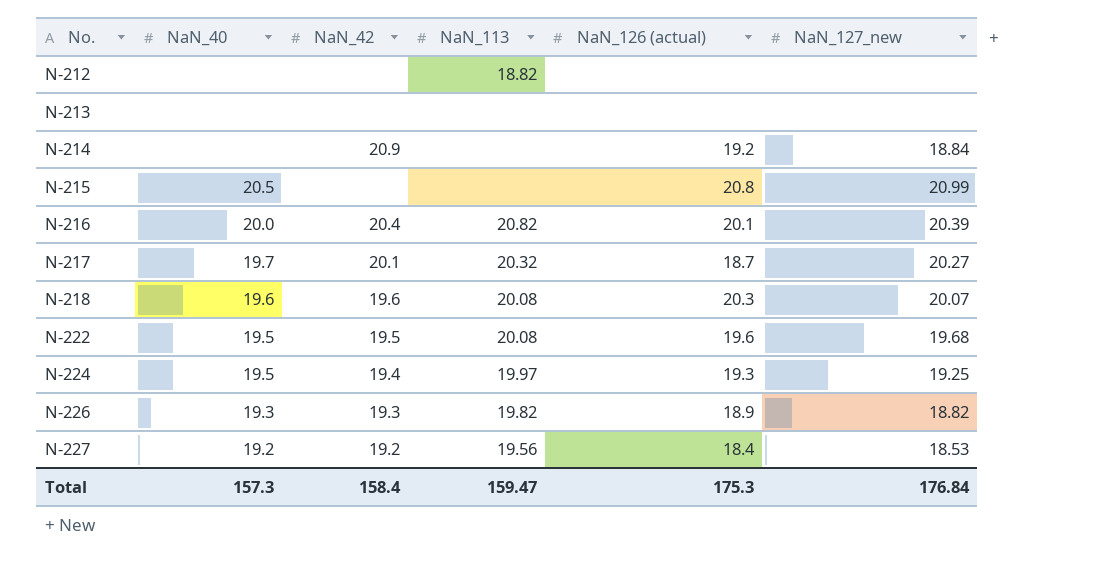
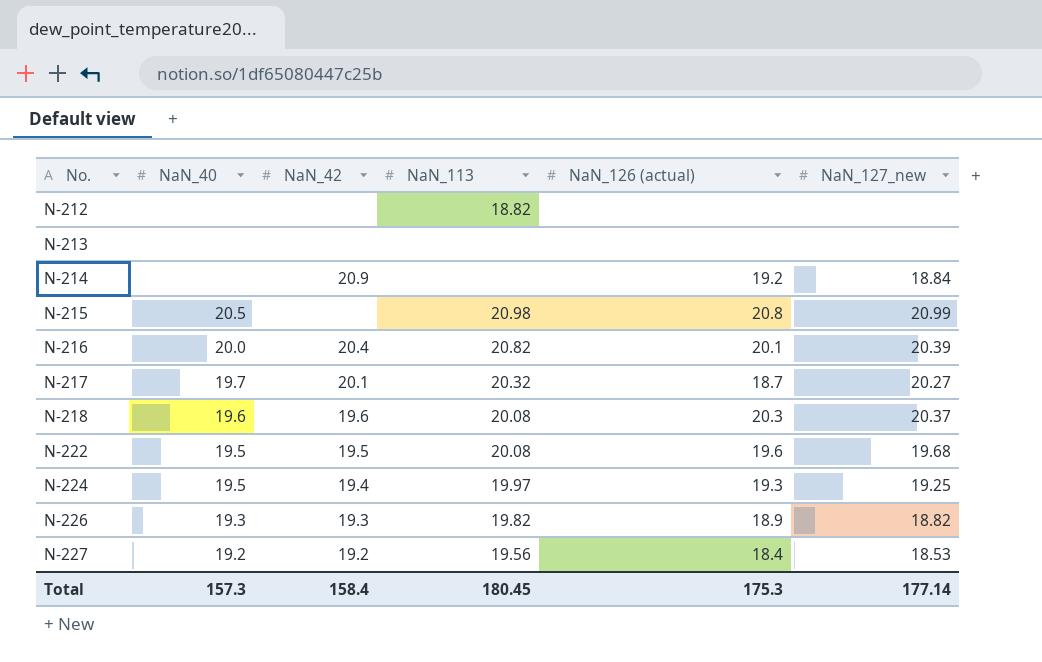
N-215 | NaN_113: none -> 20.98
N-218 | NaN_127_new: 20.07 -> 20.37
Total | NaN_113: 159.47 -> 180.45
Total | NaN_127_new: 176.84 -> 177.14

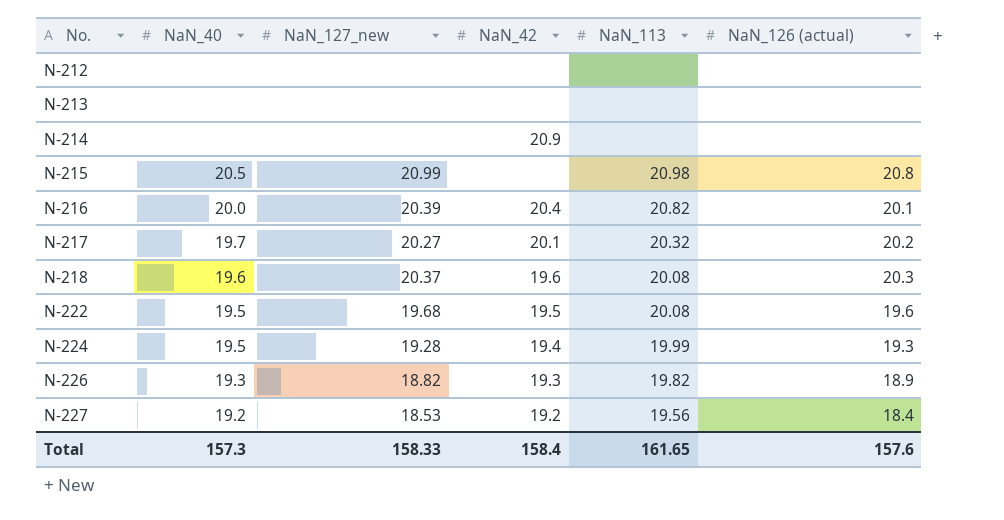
column NaN_127_new | position: 6 -> 3
N-212 | NaN_113: 18.82 -> none
N-214 | NaN_127_new: 18.84 -> none
N-214 | NaN_126 (actual): 19.2 -> none
N-217 | NaN_126 (actual): 18.7 -> 20.2
N-224 | NaN_127_new: 19.25 -> 19.28
N-224 | NaN_113: 19.97 -> 19.99
Total | NaN_127_new: 177.14 -> 158.33
Total | NaN_113: 180.45 -> 161.65
Total | NaN_126 (actual): 175.3 -> 157.6

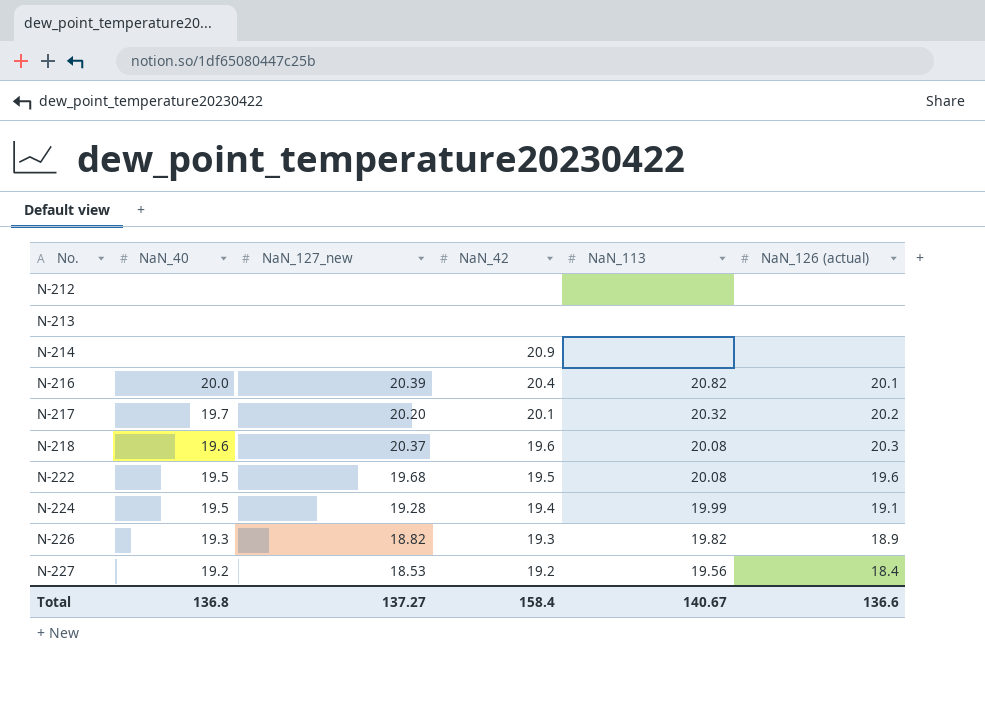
row N-215: 20.5 | 20.99 | none | 20.98 | 20.8 -> none
N-217 | NaN_127_new: 20.27 -> 20.20
N-224 | NaN_126 (actual): 19.3 -> 19.1
Total | NaN_40: 157.3 -> 136.8
Total | NaN_127_new: 158.33 -> 137.27
Total | NaN_113: 161.65 -> 140.67
Total | NaN_126 (actual): 157.6 -> 136.6

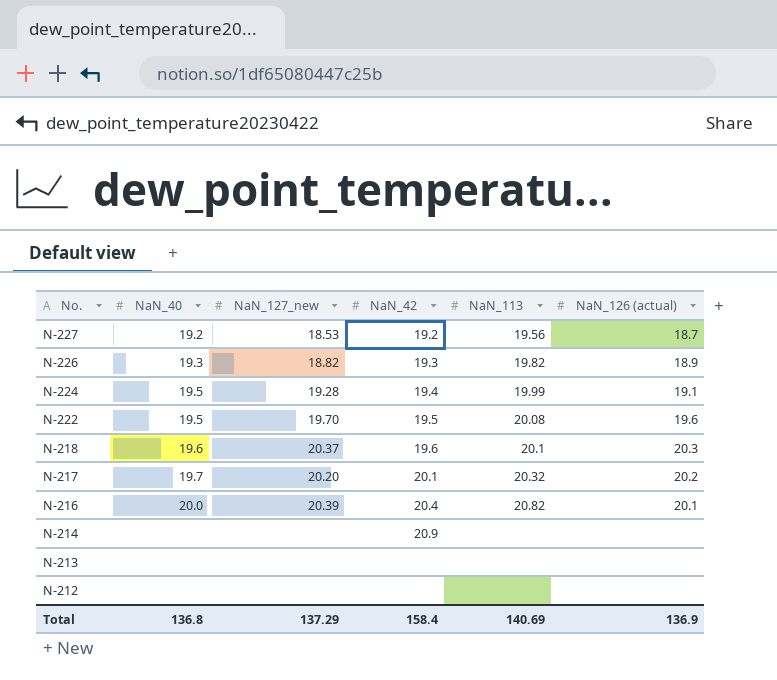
row order: No. ascending -> No. descending
N-227 | NaN_126 (actual): 18.4 -> 18.7
N-222 | NaN_127_new: 19.68 -> 19.70
N-218 | NaN_113: 20.08 -> 20.1
Total | NaN_127_new: 137.27 -> 137.29
Total | NaN_113: 140.67 -> 140.69
Total | NaN_126 (actual): 136.6 -> 136.9

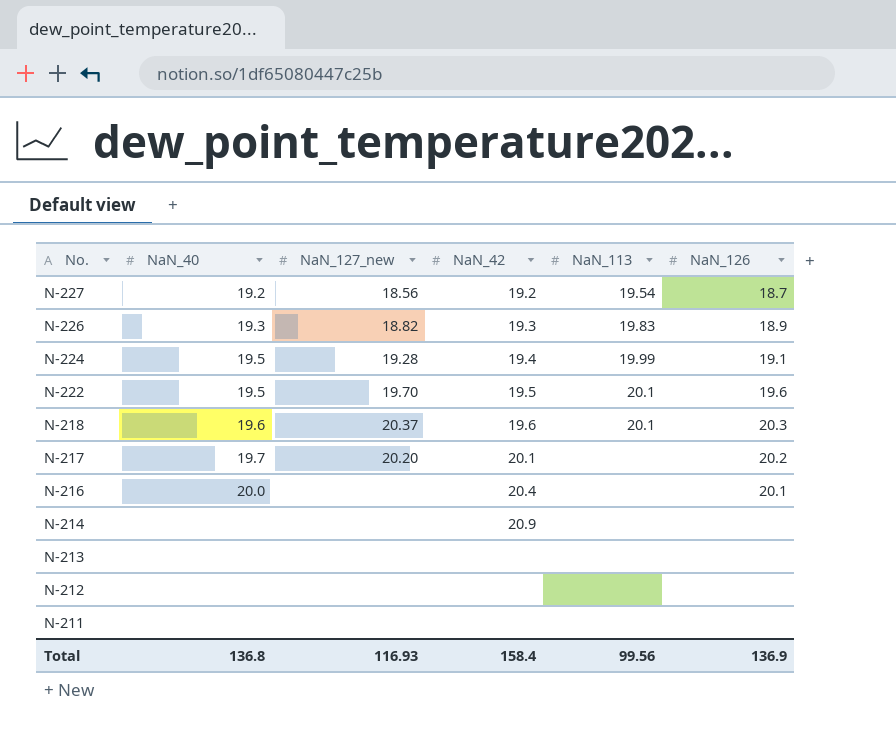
column name: NaN_126 (actual) -> NaN_126
N-227 | NaN_127_new: 18.53 -> 18.56
N-227 | NaN_113: 19.56 -> 19.54
N-226 | NaN_113: 19.82 -> 19.83
N-222 | NaN_113: 20.08 -> 20.1
N-217 | NaN_113: 20.32 -> none
N-216 | NaN_127_new: 20.39 -> none
N-216 | NaN_113: 20.82 -> none
row N-211: none -> none | none | none | none | none
Total | NaN_127_new: 137.29 -> 116.93
Total | NaN_113: 140.69 -> 99.56

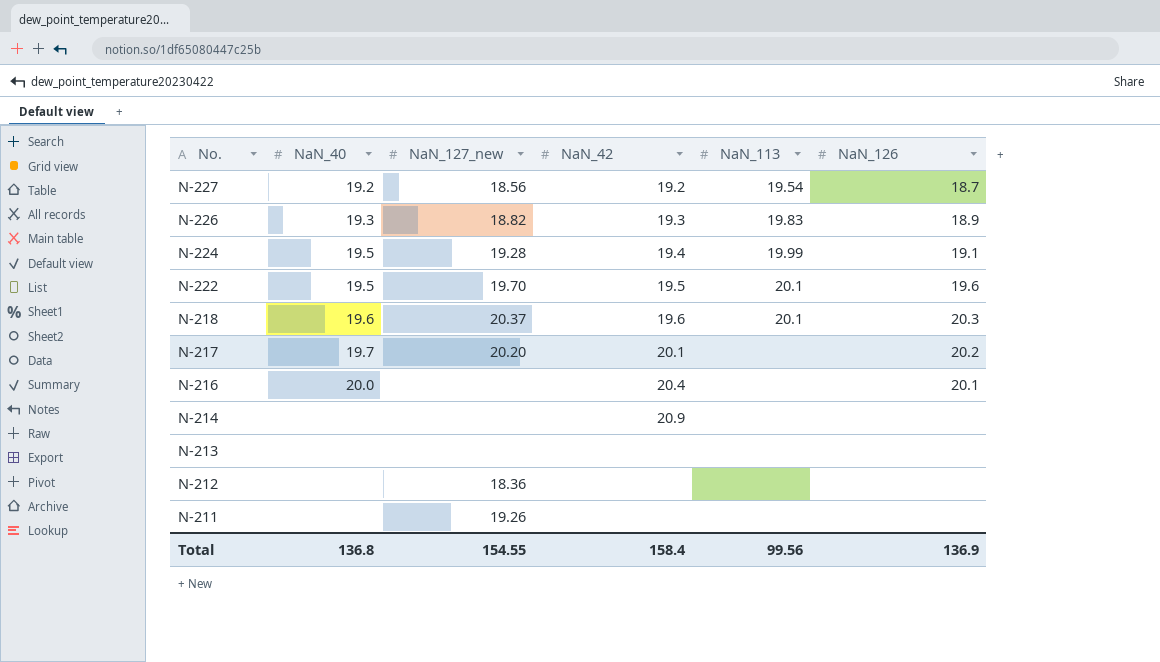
N-212 | NaN_127_new: none -> 18.36
N-211 | NaN_127_new: none -> 19.26
Total | NaN_127_new: 116.93 -> 154.55

